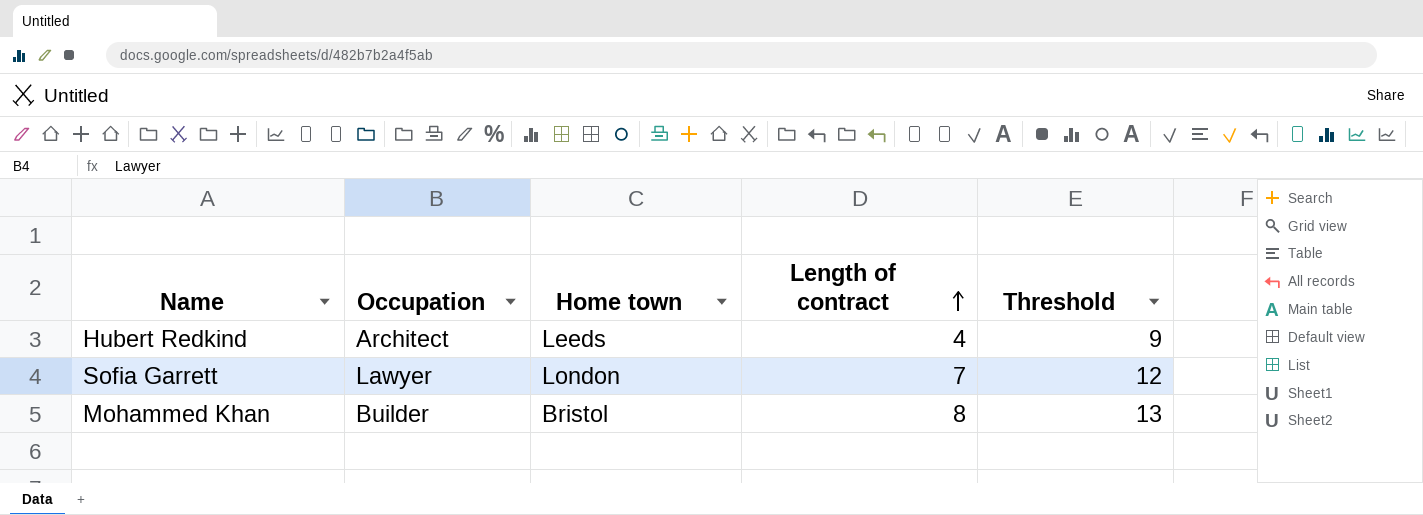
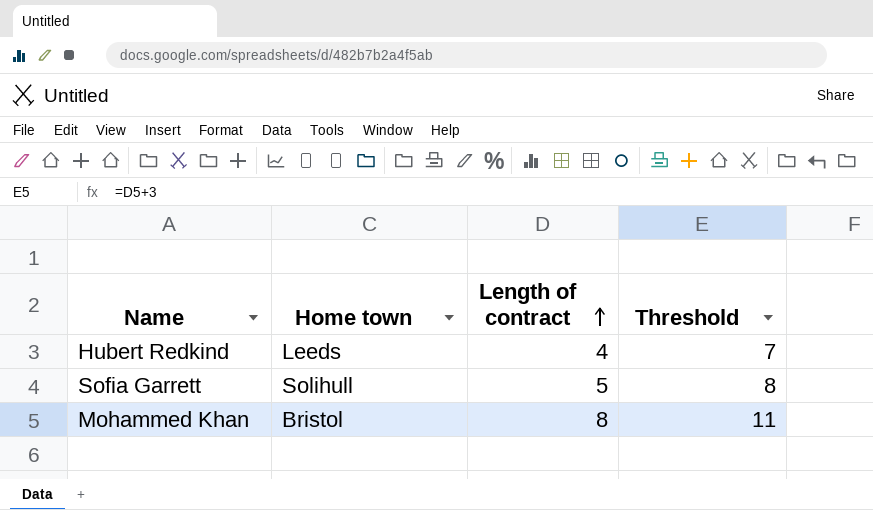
column Occupation | position: 2 -> none
column Threshold | formula: [Length of contract] + 5 -> [Length of contract] + 3
Sofia Garrett | Home town: London -> Solihull
Sofia Garrett | Length of contract: 7 -> 5

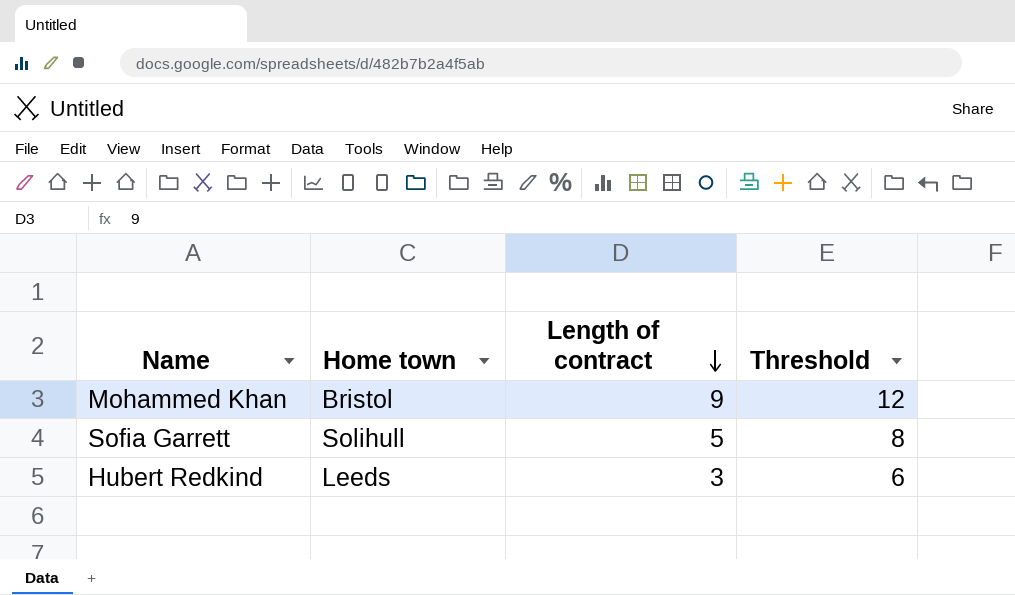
row order: Length of contract ascending -> Length of contract descending
Mohammed Khan | Length of contract: 8 -> 9
Mohammed Khan | Threshold: 11 -> 12
Hubert Redkind | Length of contract: 4 -> 3
Hubert Redkind | Threshold: 7 -> 6

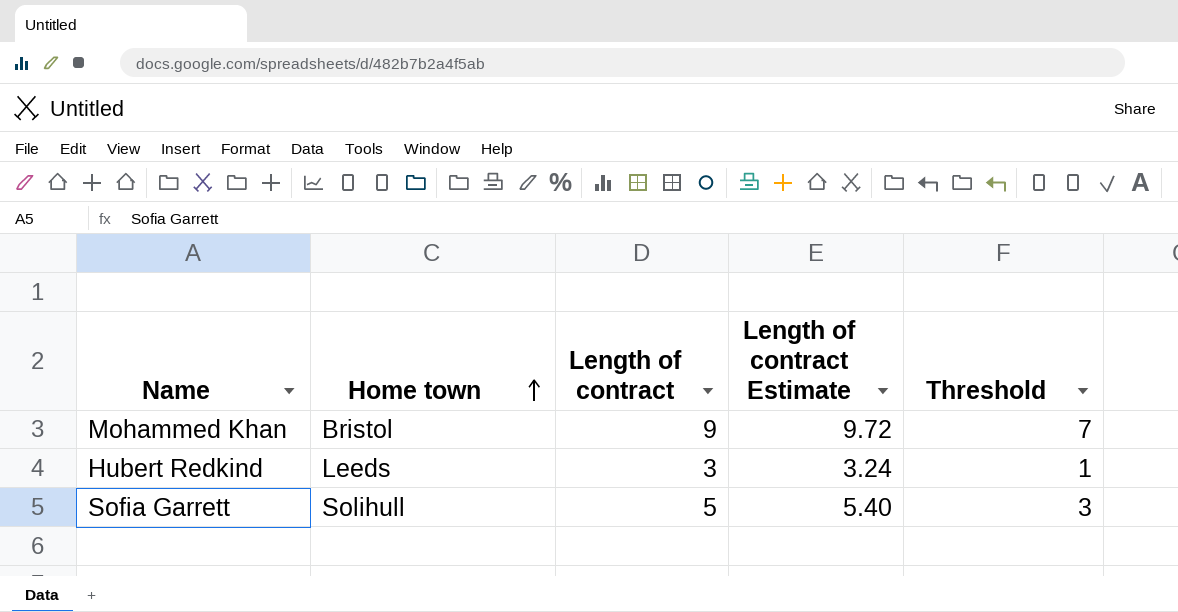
row order: Length of contract descending -> Home town ascending
column Length of contract Estimate | formula: none -> [Length of contract] * 1.08
column Threshold | formula: [Length of contract] + 3 -> [Length of contract] - 2

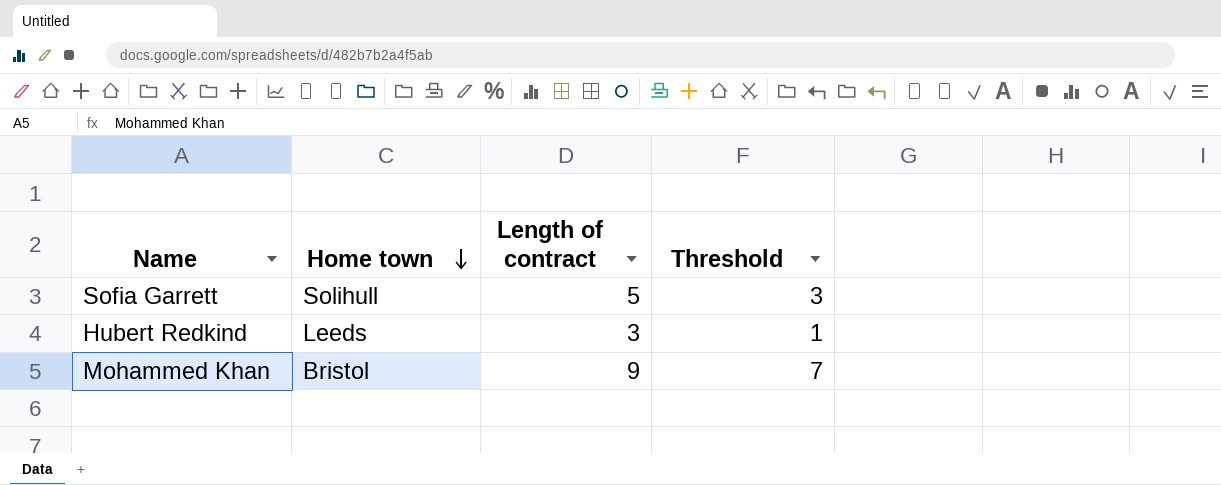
row order: Home town ascending -> Home town descending
column Length of contract Estimate | formula: [Length of contract] * 1.08 -> none

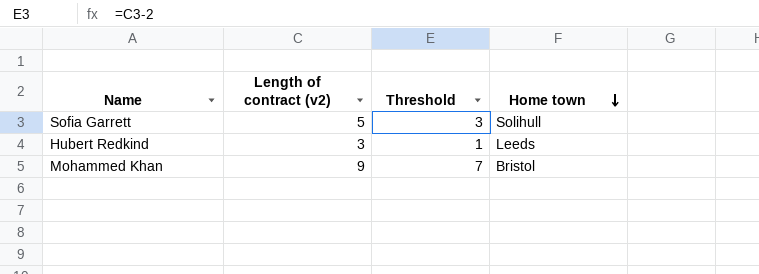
column name: Length of contract -> Length of contract (v2)
column Home town | position: 2 -> 4

